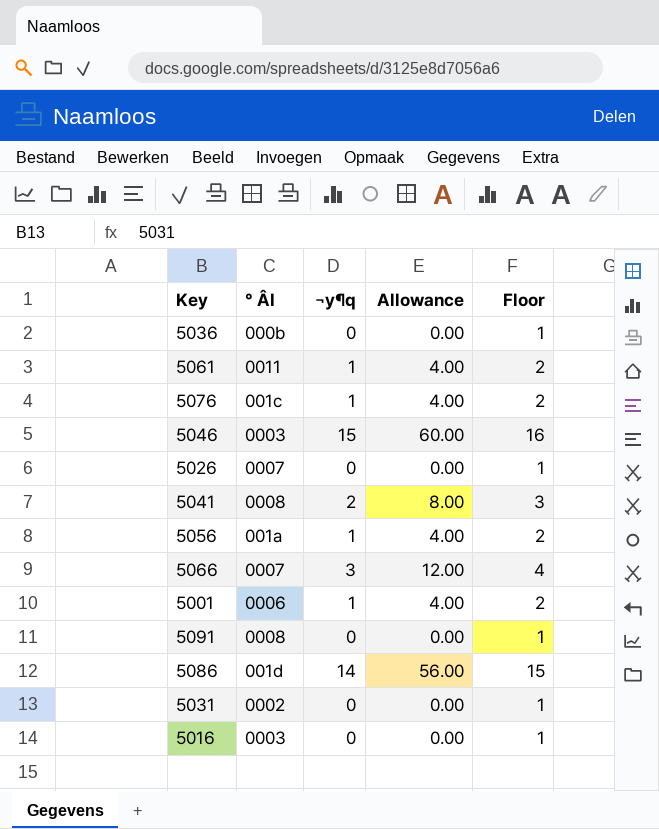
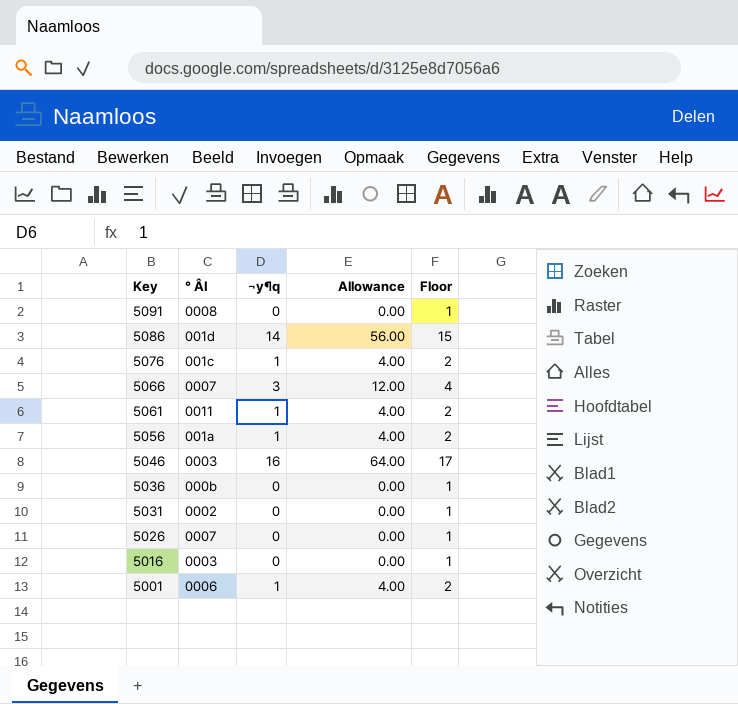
row order: none -> Key descending
row 5041: 0008 | 2 | 8.00 | 3 -> none
5046 | ¬y¶q: 15 -> 16
5046 | Allowance: 60.00 -> 64.00
5046 | Floor: 16 -> 17

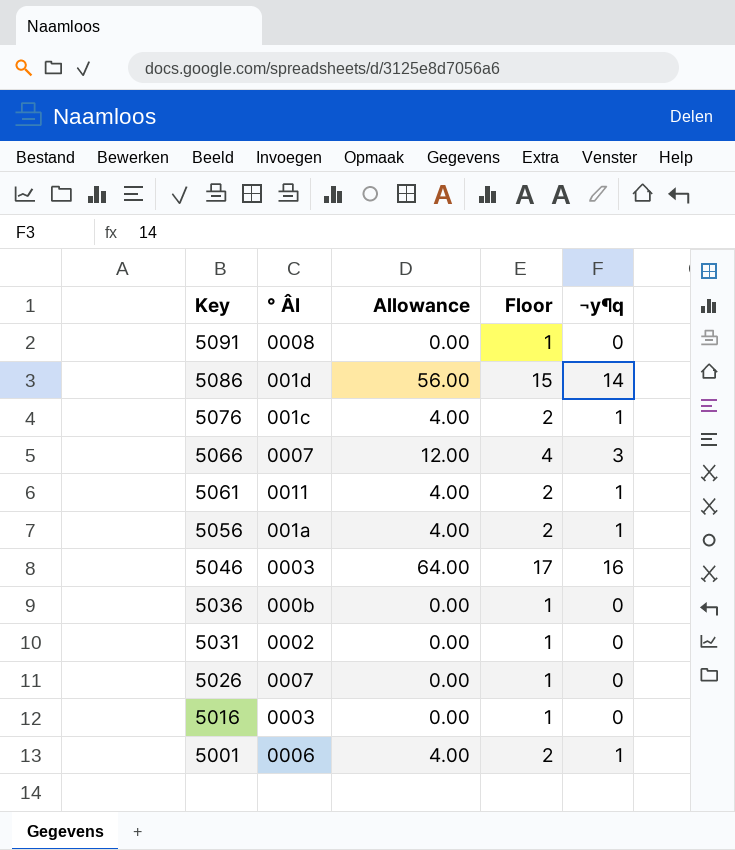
column ¬y¶q | position: 3 -> 5

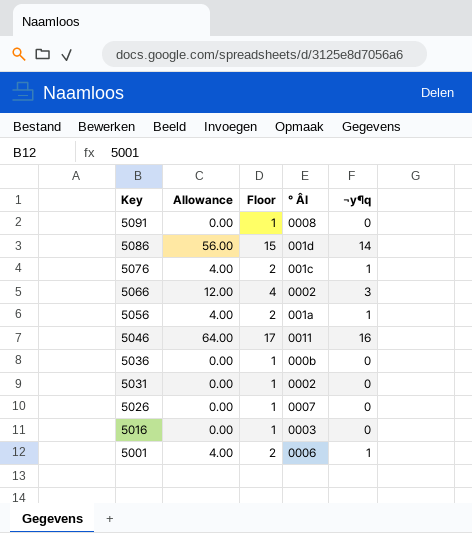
column ° ÂI | position: 2 -> 4
row 5061: 0011 | 4.00 | 2 | 1 -> none
5066 | ° ÂI: 0007 -> 0002
5046 | ° ÂI: 0003 -> 0011

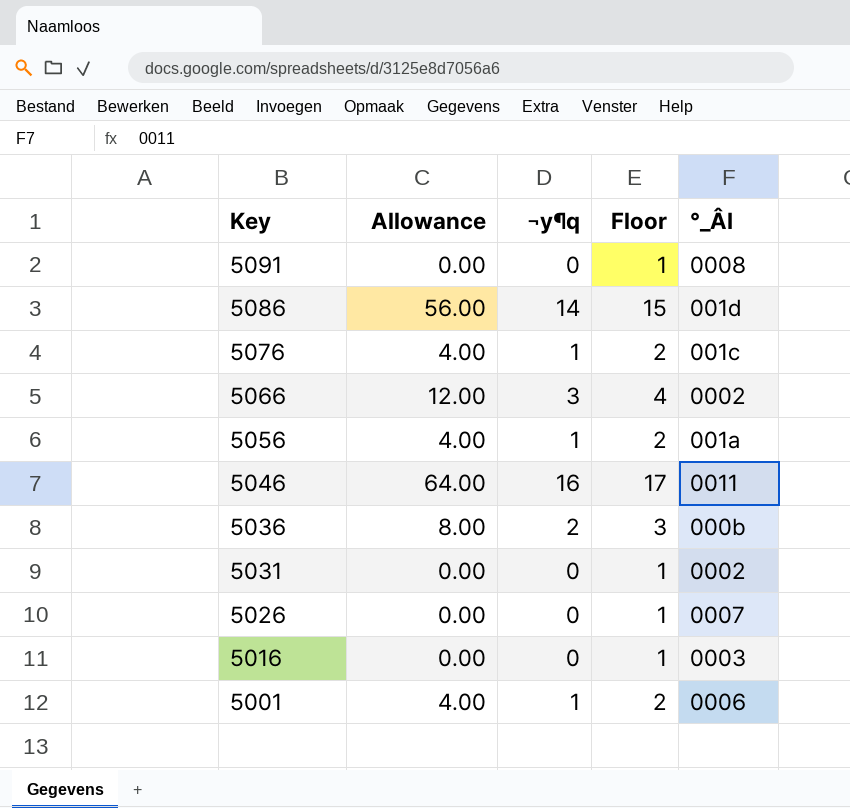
column ¬y¶q | position: 5 -> 3
column name: ° ÂI -> °_ÂI
5036 | Allowance: 0.00 -> 8.00
5036 | ¬y¶q: 0 -> 2
5036 | Floor: 1 -> 3

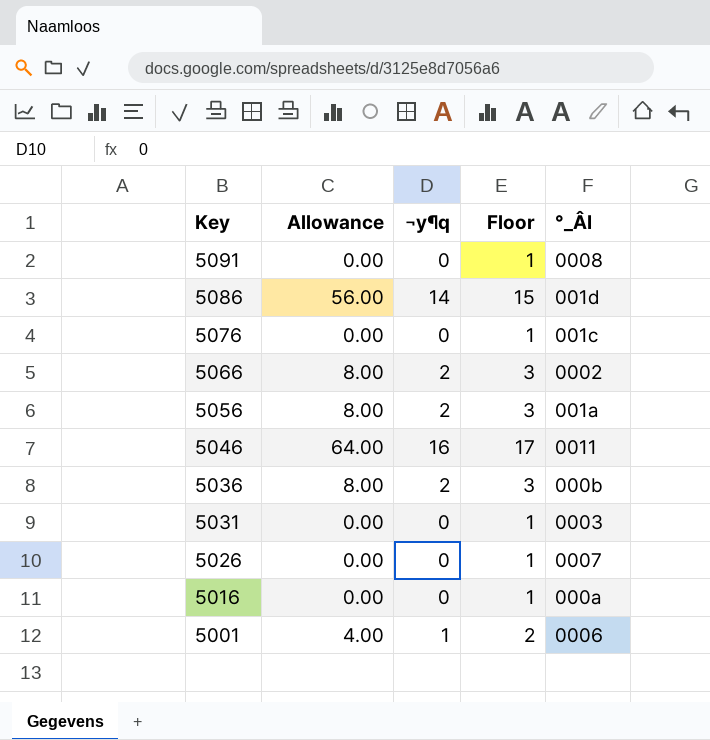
5076 | Allowance: 4.00 -> 0.00
5076 | ¬y¶q: 1 -> 0
5076 | Floor: 2 -> 1
5066 | Allowance: 12.00 -> 8.00
5066 | ¬y¶q: 3 -> 2
5066 | Floor: 4 -> 3
5056 | Allowance: 4.00 -> 8.00
5056 | ¬y¶q: 1 -> 2
5056 | Floor: 2 -> 3
5031 | °_ÂI: 0002 -> 0003
5016 | °_ÂI: 0003 -> 000a

